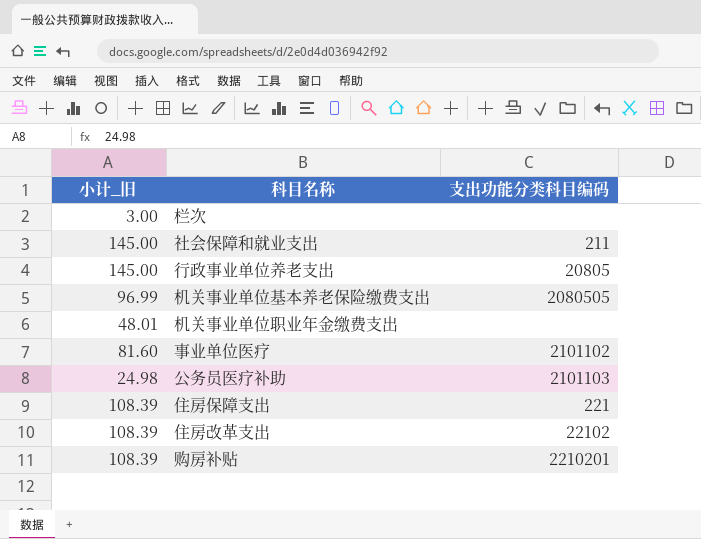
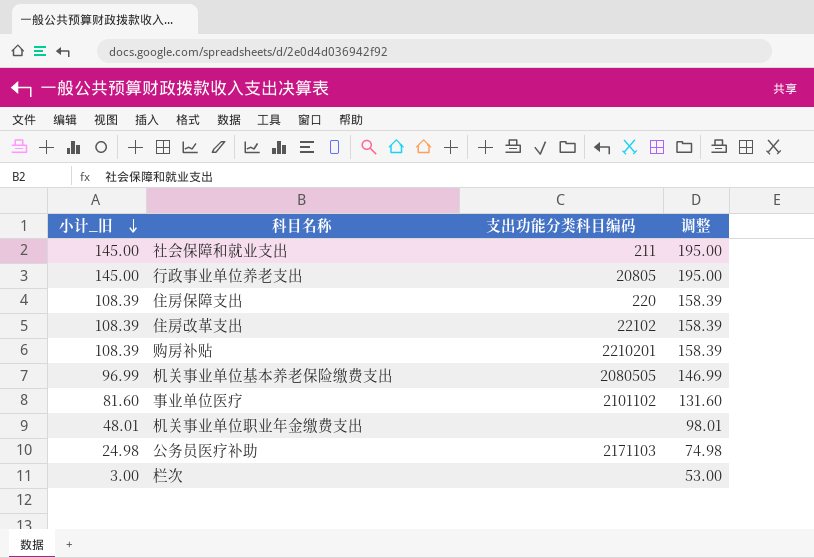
row order: none -> 小计_旧 descending
column 调整 | formula: none -> [小计_旧] + 50
住房保障支出 | 支出功能分类科目编码: 221 -> 220
公务员医疗补助 | 支出功能分类科目编码: 2101103 -> 2171103

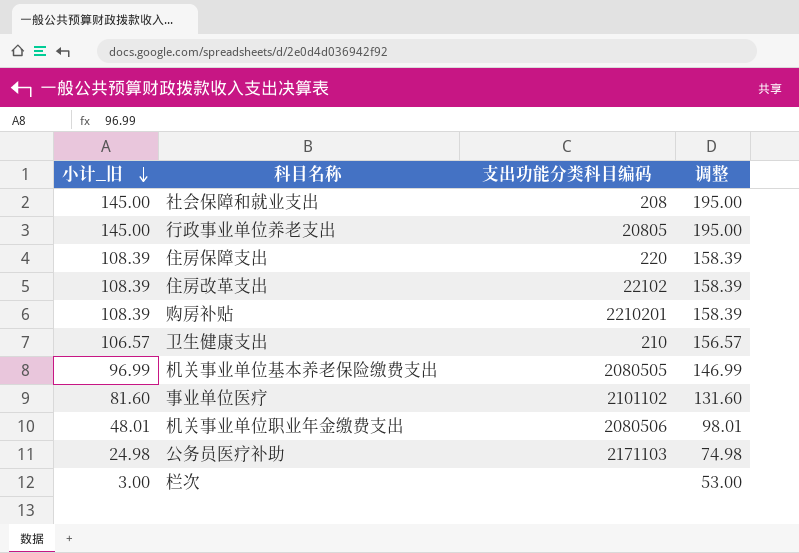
社会保障和就业支出 | 支出功能分类科目编码: 211 -> 208
row 卫生健康支出: none -> 106.57 | 210 | 156.57
机关事业单位职业年金缴费支出 | 支出功能分类科目编码: none -> 2080506

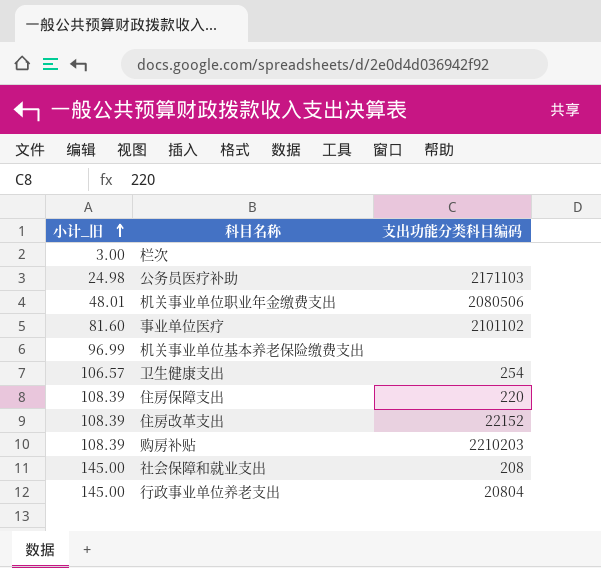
row order: 小计_旧 descending -> 小计_旧 ascending
column 调整 | formula: [小计_旧] + 50 -> none
机关事业单位基本养老保险缴费支出 | 支出功能分类科目编码: 2080505 -> none
卫生健康支出 | 支出功能分类科目编码: 210 -> 254
住房改革支出 | 支出功能分类科目编码: 22102 -> 22152
购房补贴 | 支出功能分类科目编码: 2210201 -> 2210203
行政事业单位养老支出 | 支出功能分类科目编码: 20805 -> 20804

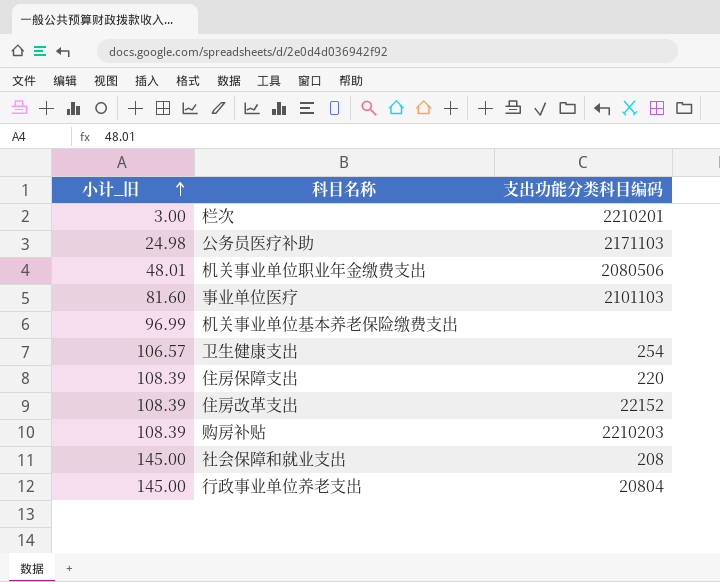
栏次 | 支出功能分类科目编码: none -> 2210201
事业单位医疗 | 支出功能分类科目编码: 2101102 -> 2101103

